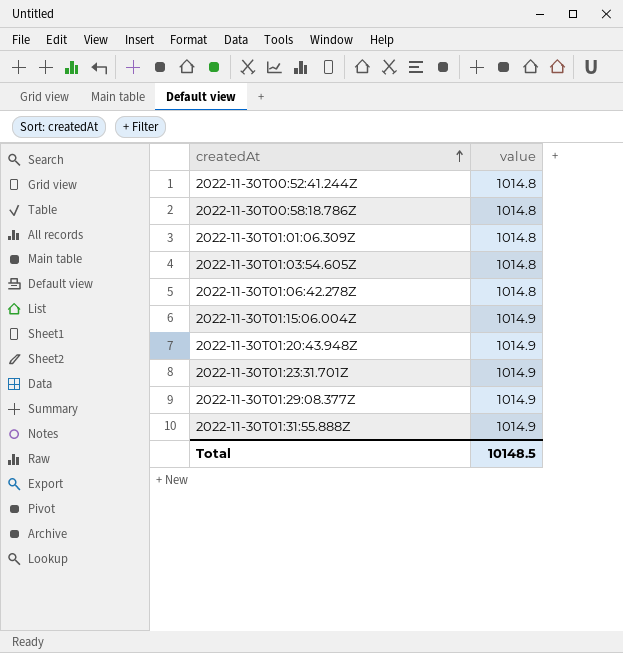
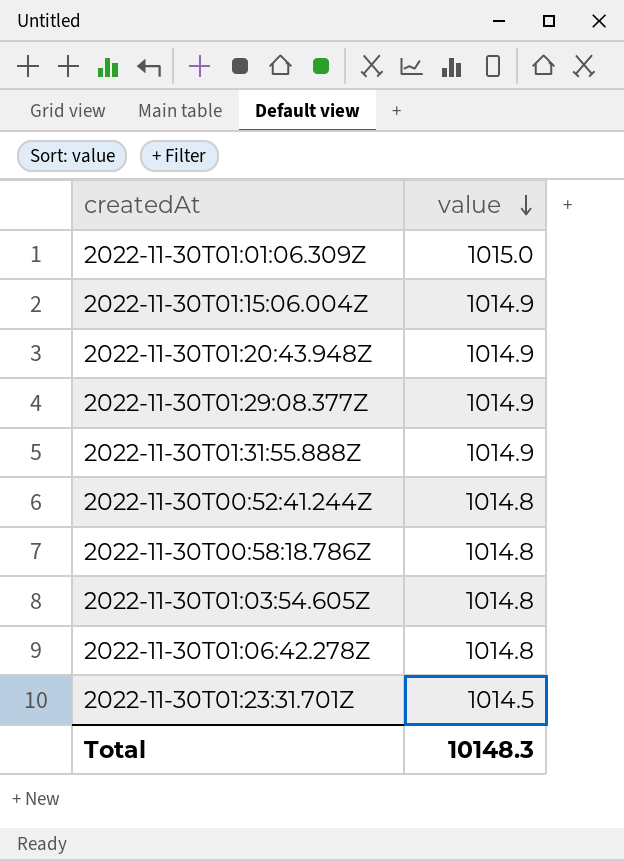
row order: createdAt ascending -> value descending
2022-11-30T01:01:06.309Z | value: 1014.8 -> 1015.0
2022-11-30T01:23:31.701Z | value: 1014.9 -> 1014.5
Total | value: 10148.5 -> 10148.3

